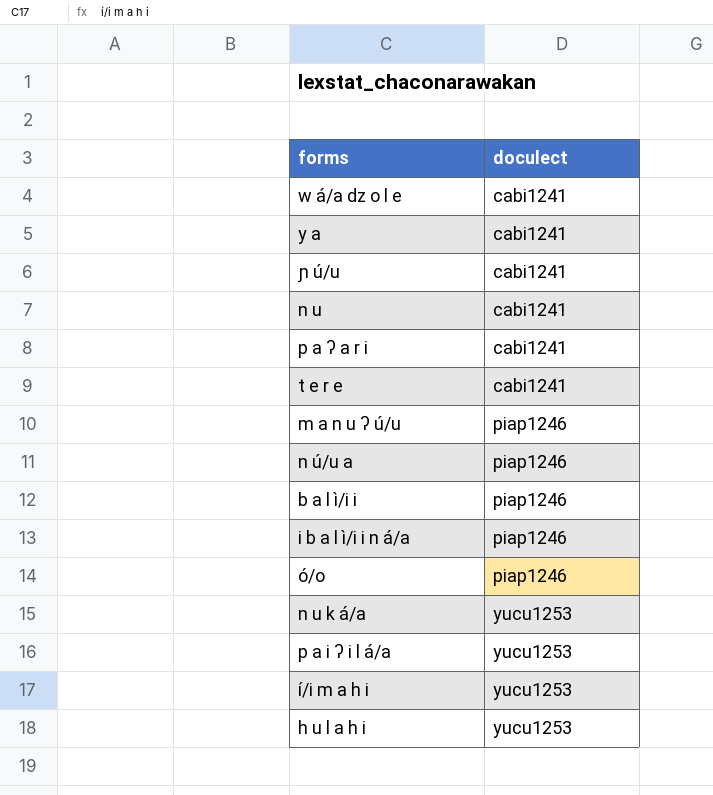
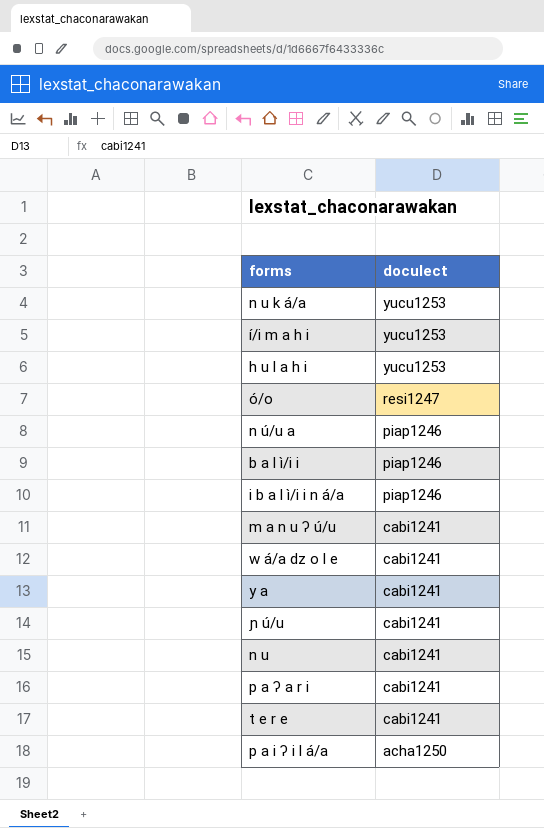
row order: doculect ascending -> doculect descending
ó/o | doculect: piap1246 -> resi1247
m a n u ʔ ú/u | doculect: piap1246 -> cabi1241
p a i ʔ i l á/a | doculect: yucu1253 -> acha1250

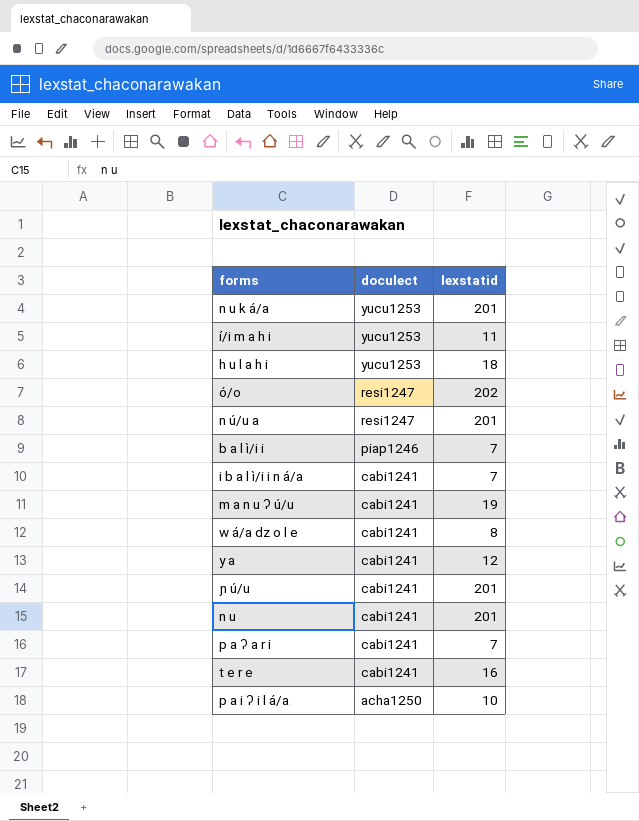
column lexstatid | position: none -> 3
n ú/u a | doculect: piap1246 -> resi1247
i b a l ì/i i n á/a | doculect: piap1246 -> cabi1241

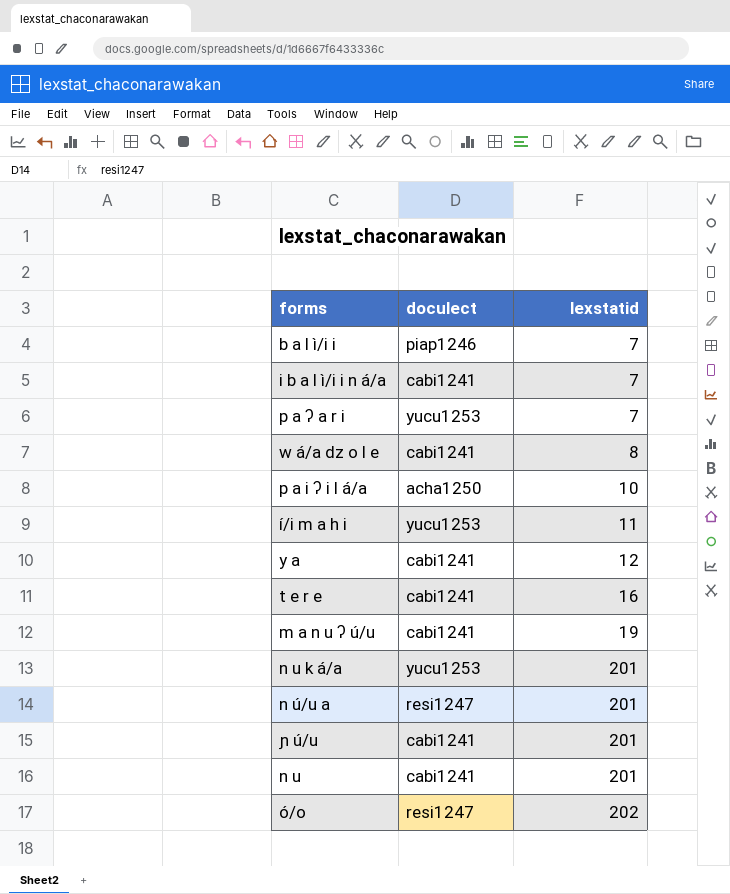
row order: doculect descending -> lexstatid ascending
row h u l a h i: yucu1253 | 18 -> none
p a ʔ a r i | doculect: cabi1241 -> yucu1253

